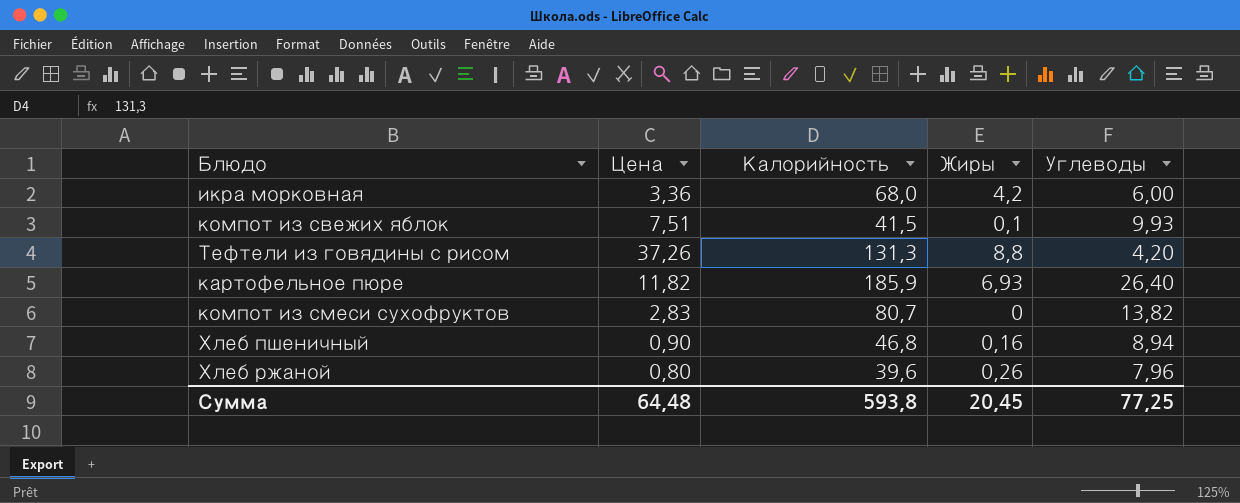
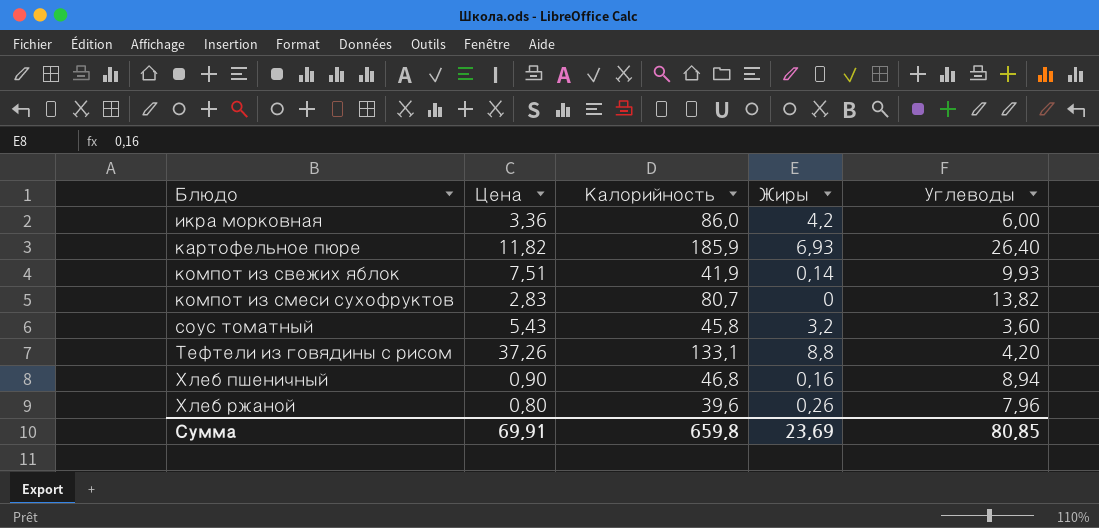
row order: none -> Блюдо ascending
икра морковная | Калорийность: 68,0 -> 86,0
компот из свежих яблок | Калорийность: 41,5 -> 41,9
компот из свежих яблок | Жиры: 0,1 -> 0,14
row соус томатный: none -> 5,43 | 45,8 | 3,2 | 3,60
Тефтели из говядины с рисом | Калорийность: 131,3 -> 133,1
Сумма | Цена: 64,48 -> 69,91
Сумма | Калорийность: 593,8 -> 659,8
Сумма | Жиры: 20,45 -> 23,69
Сумма | Углеводы: 77,25 -> 80,85

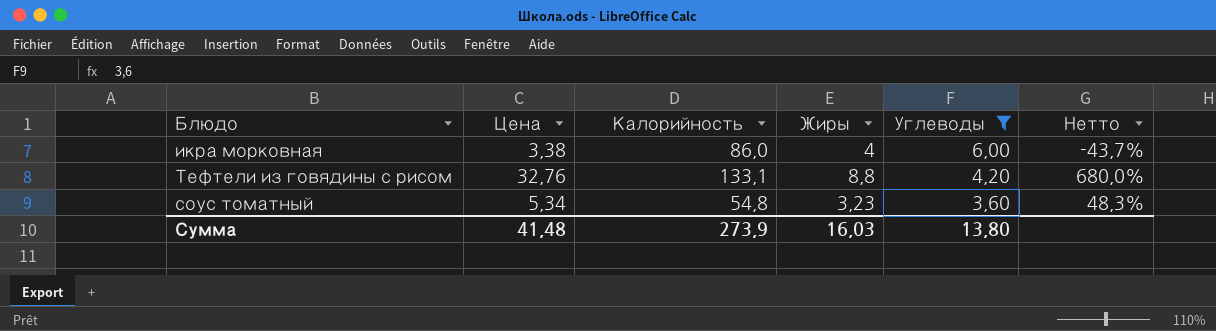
filter: none -> Углеводы <= 6,00
row order: Блюдо ascending -> Углеводы descending
column Нетто | formula: none -> ([Цена] - [Углеводы]) / [Углеводы]
икра морковная | Цена: 3,36 -> 3,38
икра морковная | Жиры: 4,2 -> 4
Тефтели из говядины с рисом | Цена: 37,26 -> 32,76
соус томатный | Цена: 5,43 -> 5,34
соус томатный | Калорийность: 45,8 -> 54,8
соус томатный | Жиры: 3,2 -> 3,23
Сумма | Цена: 69,91 -> 41,48
Сумма | Калорийность: 659,8 -> 273,9
Сумма | Жиры: 23,69 -> 16,03
Сумма | Углеводы: 80,85 -> 13,80

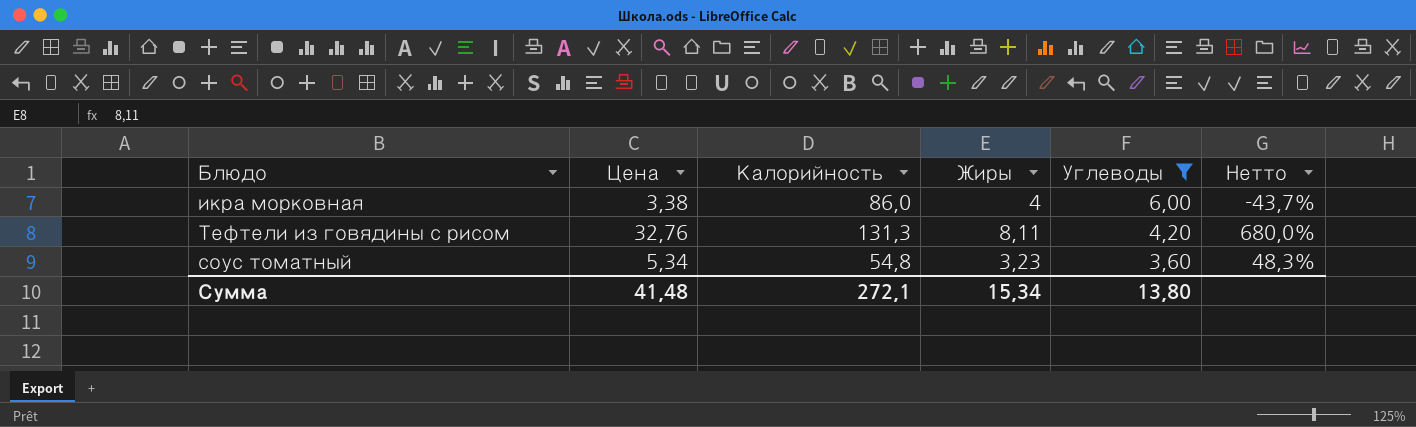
Тефтели из говядины с рисом | Калорийность: 133,1 -> 131,3
Тефтели из говядины с рисом | Жиры: 8,8 -> 8,11
Сумма | Калорийность: 273,9 -> 272,1
Сумма | Жиры: 16,03 -> 15,34

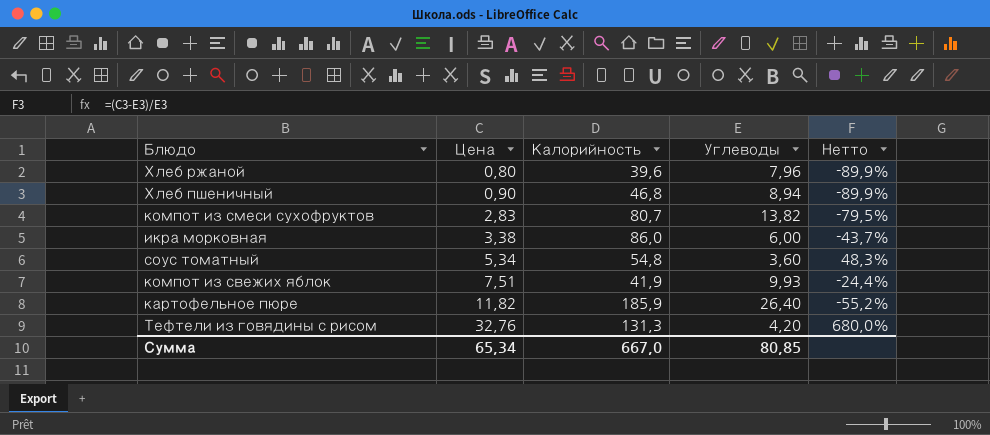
filter: Углеводы <= 6,00 -> none
row order: Углеводы descending -> Цена ascending
column Жиры | position: 4 -> none
Сумма | Цена: 41,48 -> 65,34
Сумма | Калорийность: 272,1 -> 667,0
Сумма | Углеводы: 13,80 -> 80,85

